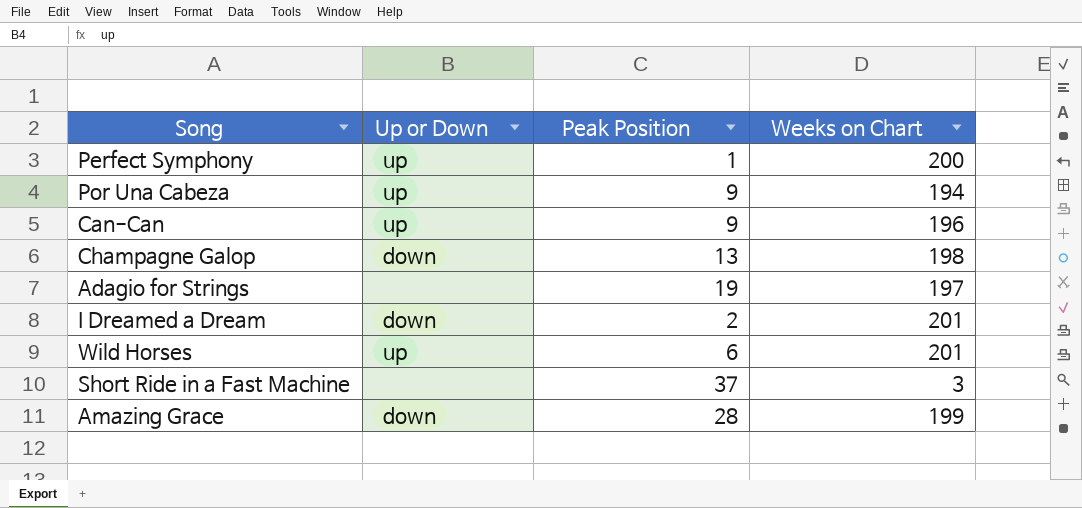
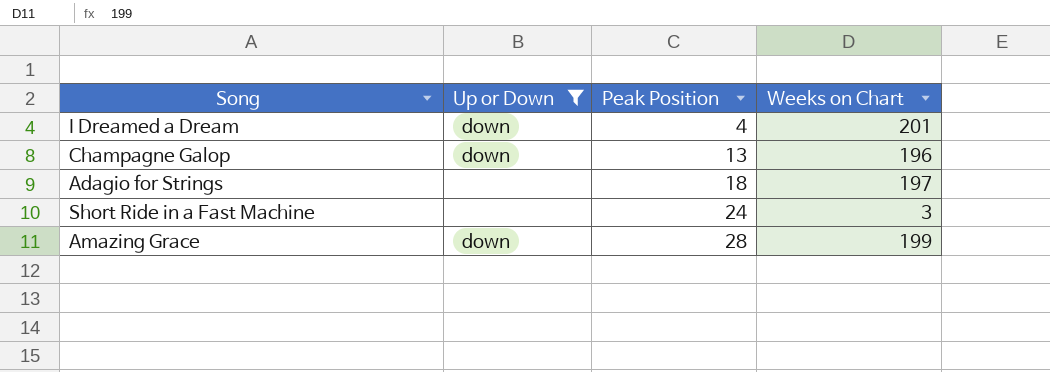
filter: none -> Up or Down != up
row order: none -> Peak Position ascending
I Dreamed a Dream | Peak Position: 2 -> 4
Champagne Galop | Weeks on Chart: 198 -> 196
Adagio for Strings | Peak Position: 19 -> 18
Short Ride in a Fast Machine | Peak Position: 37 -> 24

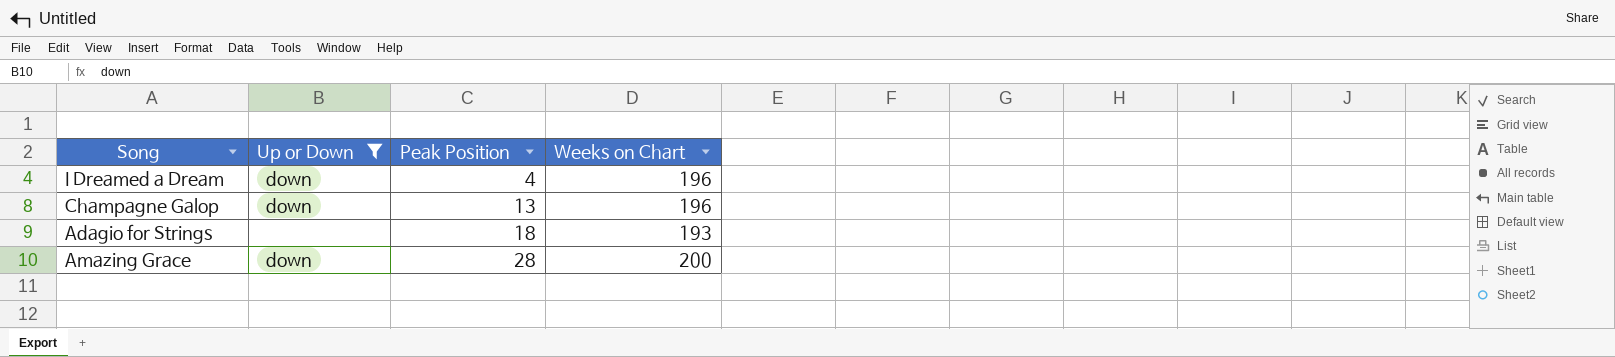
row Short Ride in a Fast Machine: none | 24 | 3 -> none
I Dreamed a Dream | Weeks on Chart: 201 -> 196
Adagio for Strings | Weeks on Chart: 197 -> 193
Amazing Grace | Weeks on Chart: 199 -> 200

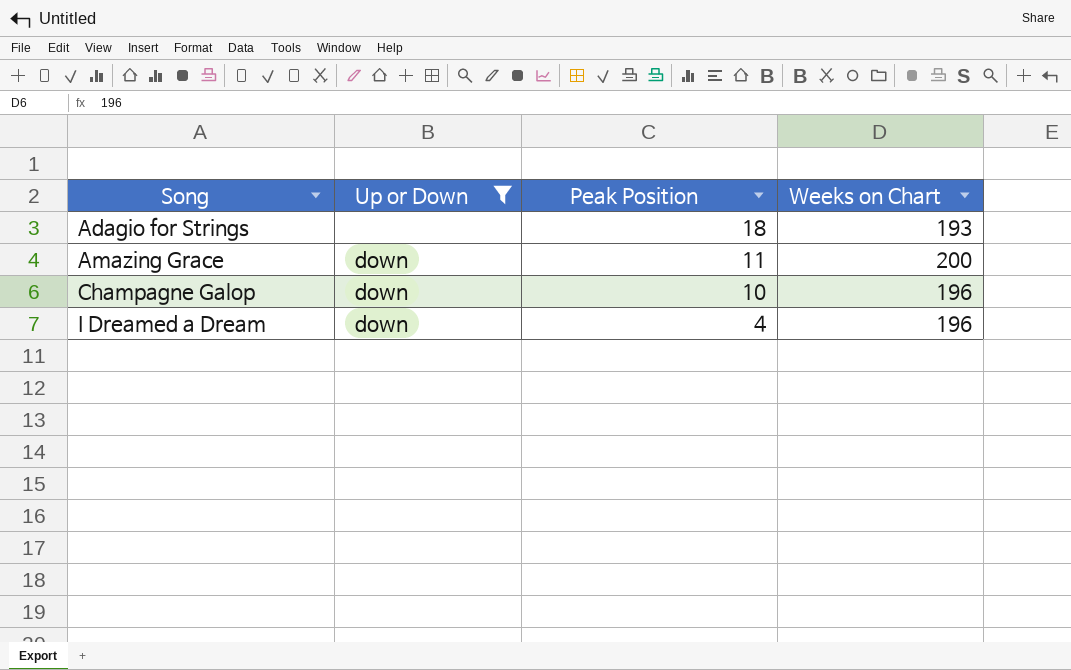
row order: Peak Position ascending -> Song ascending
Amazing Grace | Peak Position: 28 -> 11
Champagne Galop | Peak Position: 13 -> 10

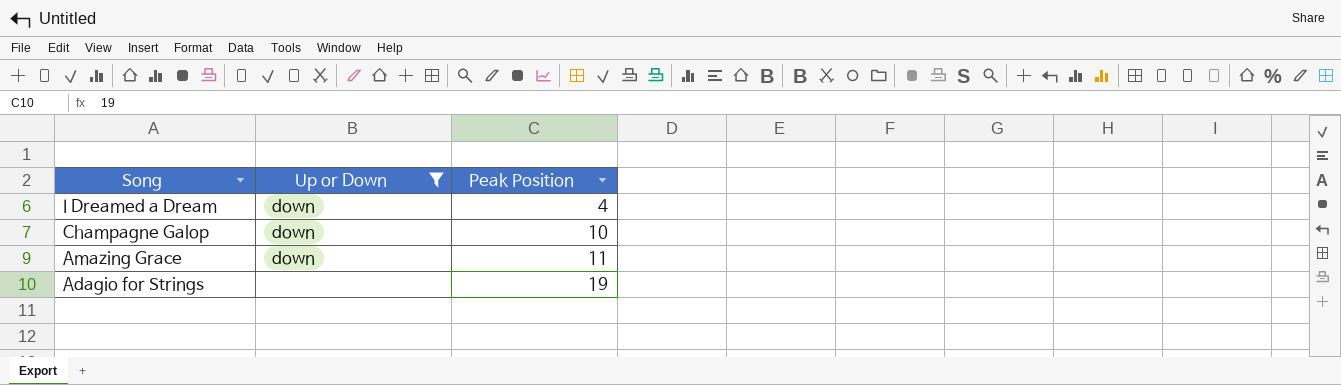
row order: Song ascending -> Song descending
column Weeks on Chart | position: 4 -> none
Adagio for Strings | Peak Position: 18 -> 19

